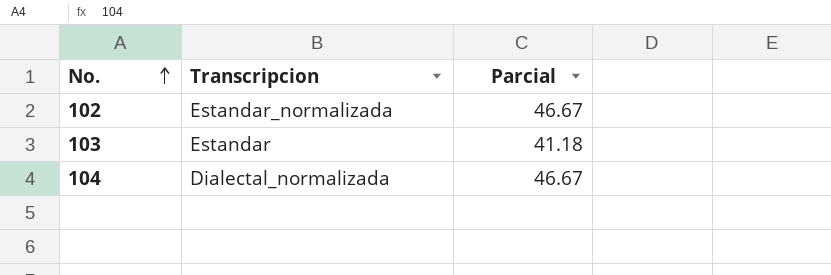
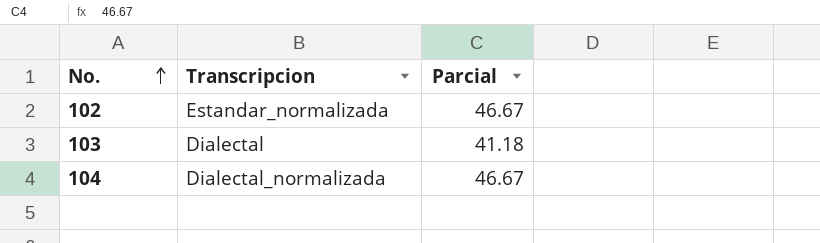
103 | Transcripcion: Estandar -> Dialectal

